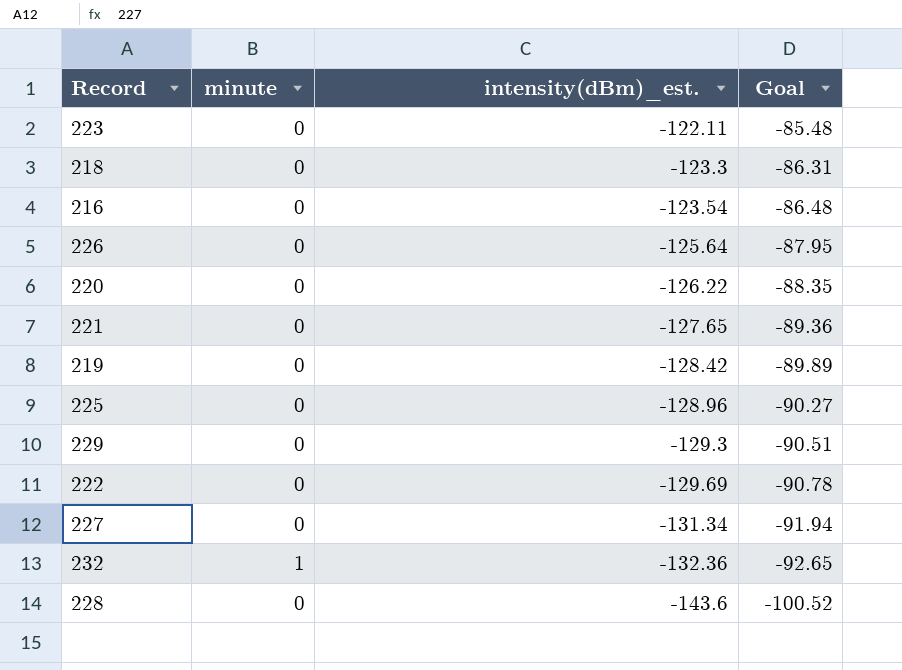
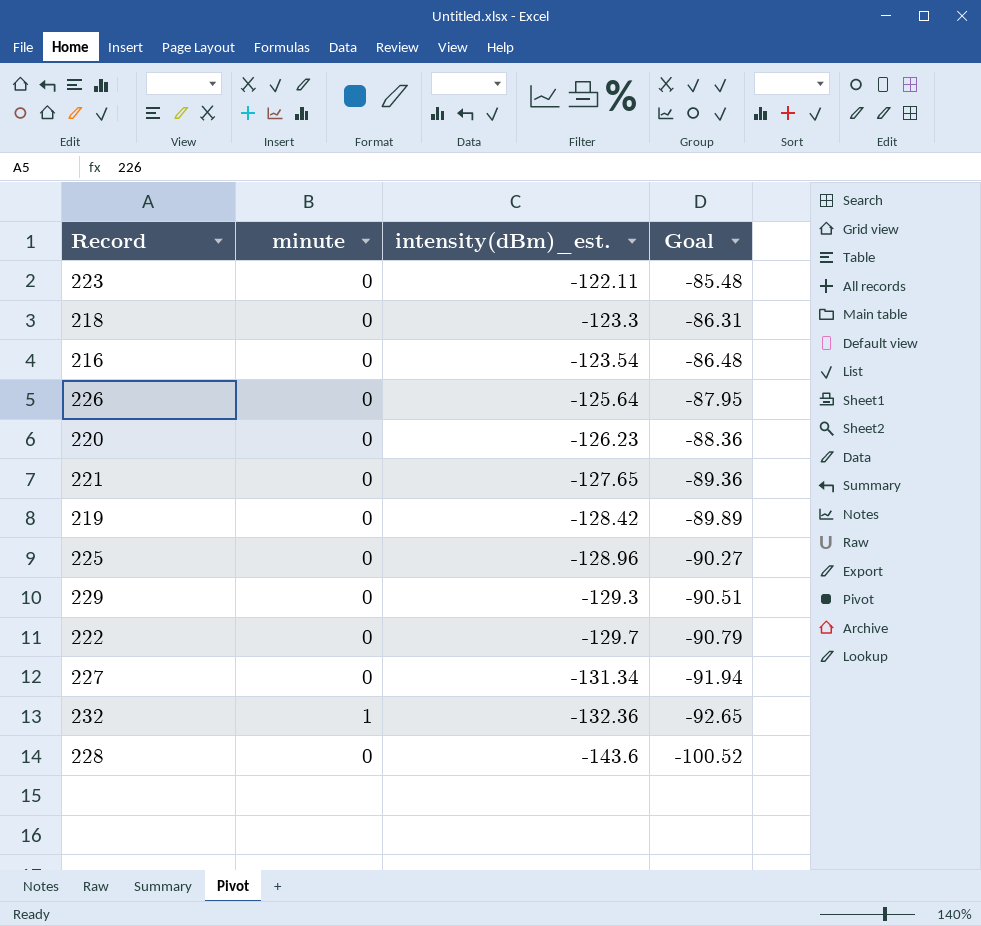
220 | intensity(dBm)_est.: -126.22 -> -126.23
220 | Goal: -88.35 -> -88.36
222 | intensity(dBm)_est.: -129.69 -> -129.7
222 | Goal: -90.78 -> -90.79

